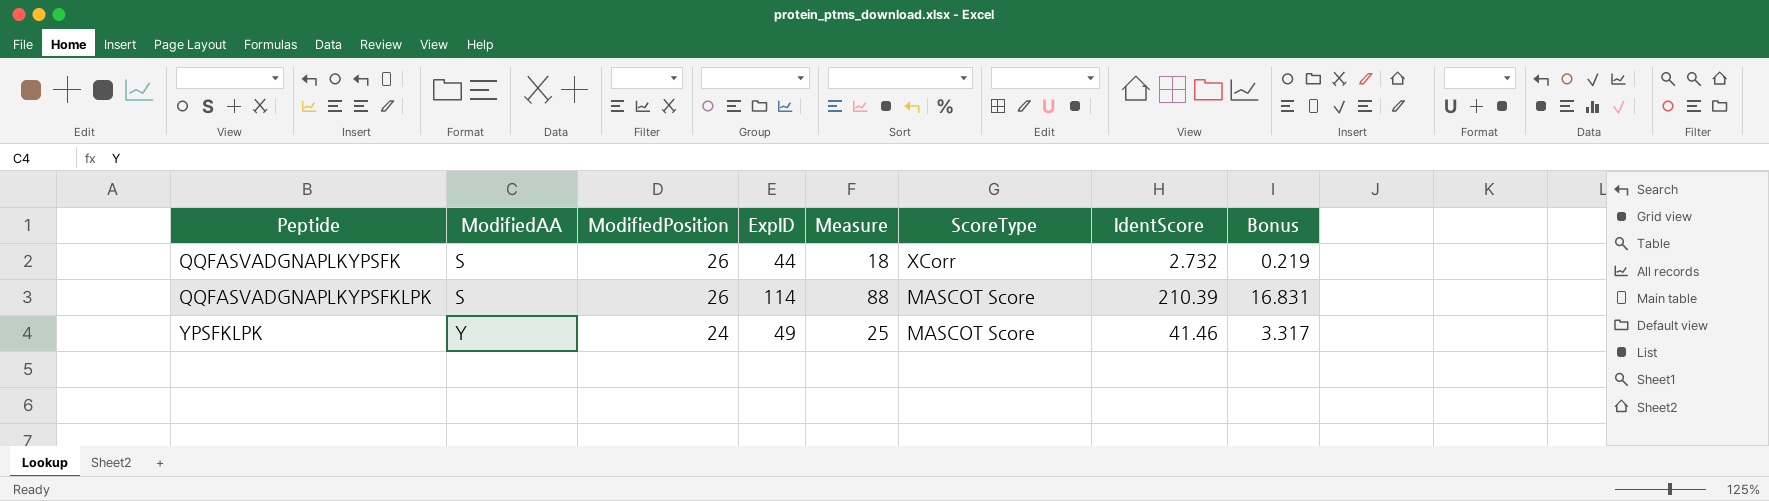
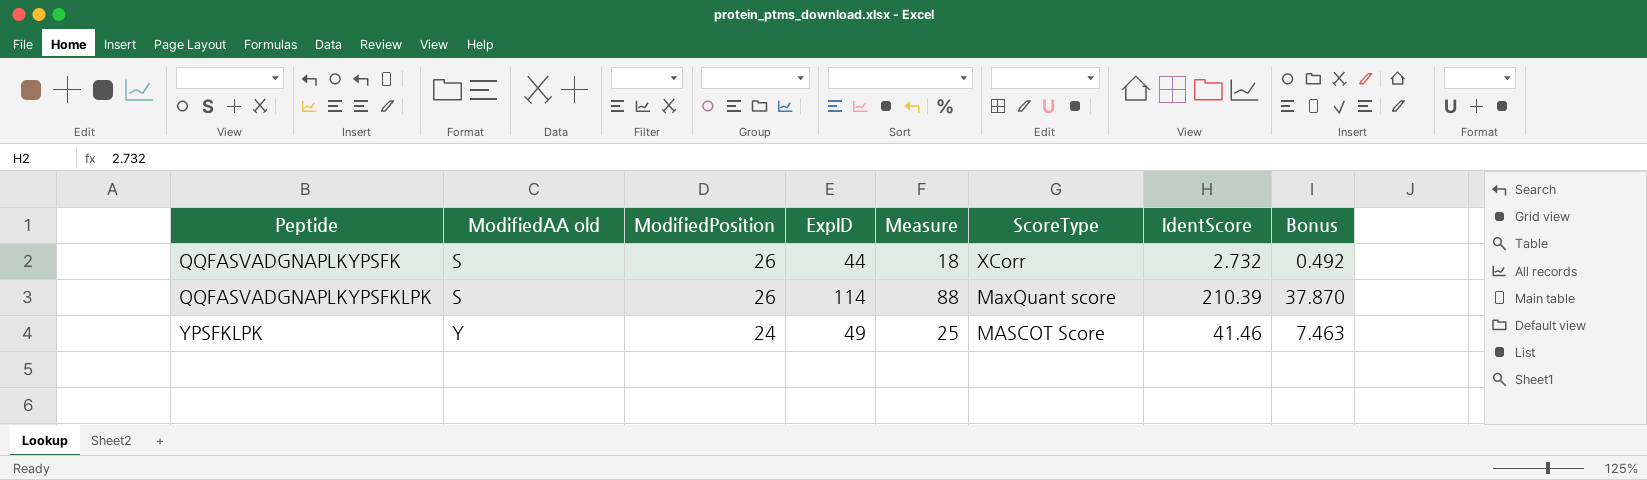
column name: ModifiedAA -> ModifiedAA old
column Bonus | formula: [IdentScore] * 0.08 -> [IdentScore] * 0.18
QQFASVADGNAPLKYPSFKLPK | ScoreType: MASCOT Score -> MaxQuant score

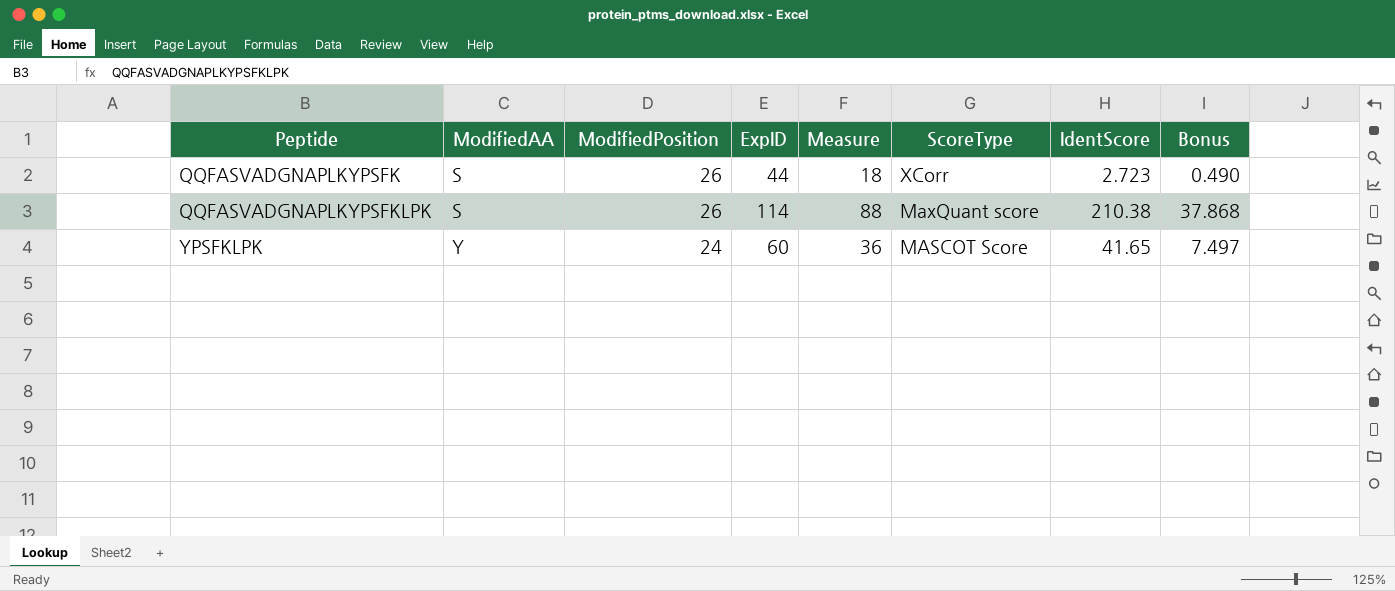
column name: ModifiedAA old -> ModifiedAA
QQFASVADGNAPLKYPSFK | IdentScore: 2.732 -> 2.723
QQFASVADGNAPLKYPSFK | Bonus: 0.492 -> 0.490
QQFASVADGNAPLKYPSFKLPK | IdentScore: 210.39 -> 210.38
QQFASVADGNAPLKYPSFKLPK | Bonus: 37.870 -> 37.868
YPSFKLPK | ExpID: 49 -> 60
YPSFKLPK | Measure: 25 -> 36
YPSFKLPK | IdentScore: 41.46 -> 41.65
YPSFKLPK | Bonus: 7.463 -> 7.497

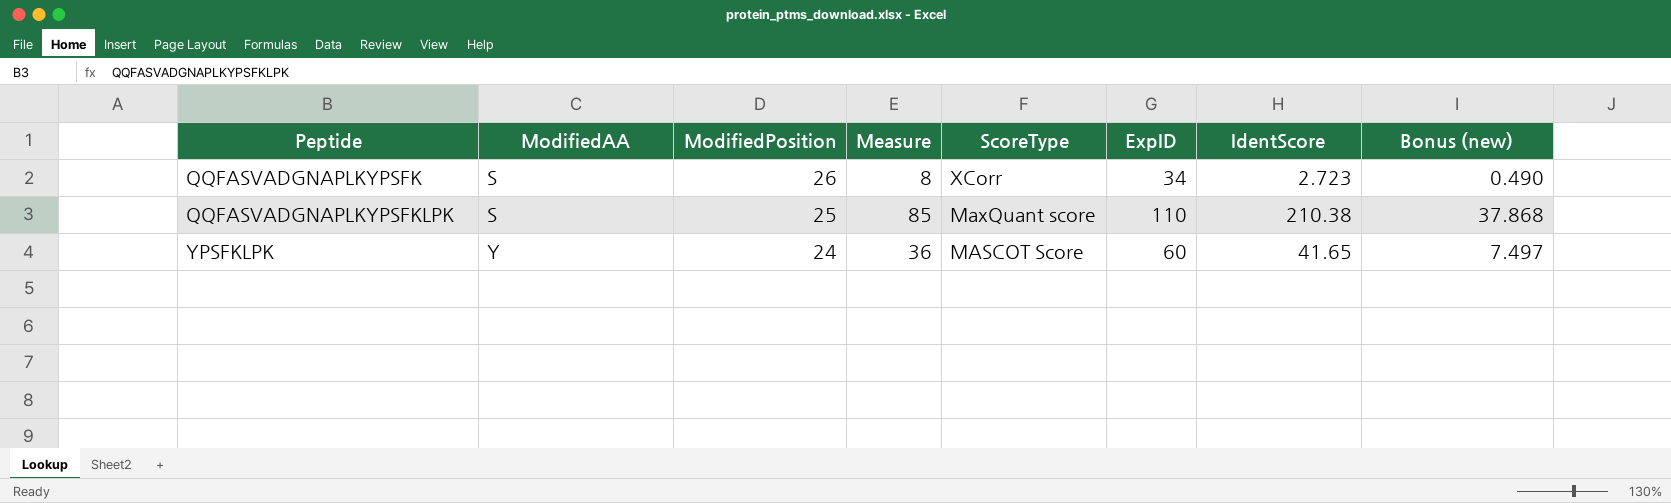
column ExpID | position: 4 -> 6
column name: Bonus -> Bonus (new)
QQFASVADGNAPLKYPSFK | Measure: 18 -> 8
QQFASVADGNAPLKYPSFK | ExpID: 44 -> 34
QQFASVADGNAPLKYPSFKLPK | ModifiedPosition: 26 -> 25
QQFASVADGNAPLKYPSFKLPK | Measure: 88 -> 85
QQFASVADGNAPLKYPSFKLPK | ExpID: 114 -> 110

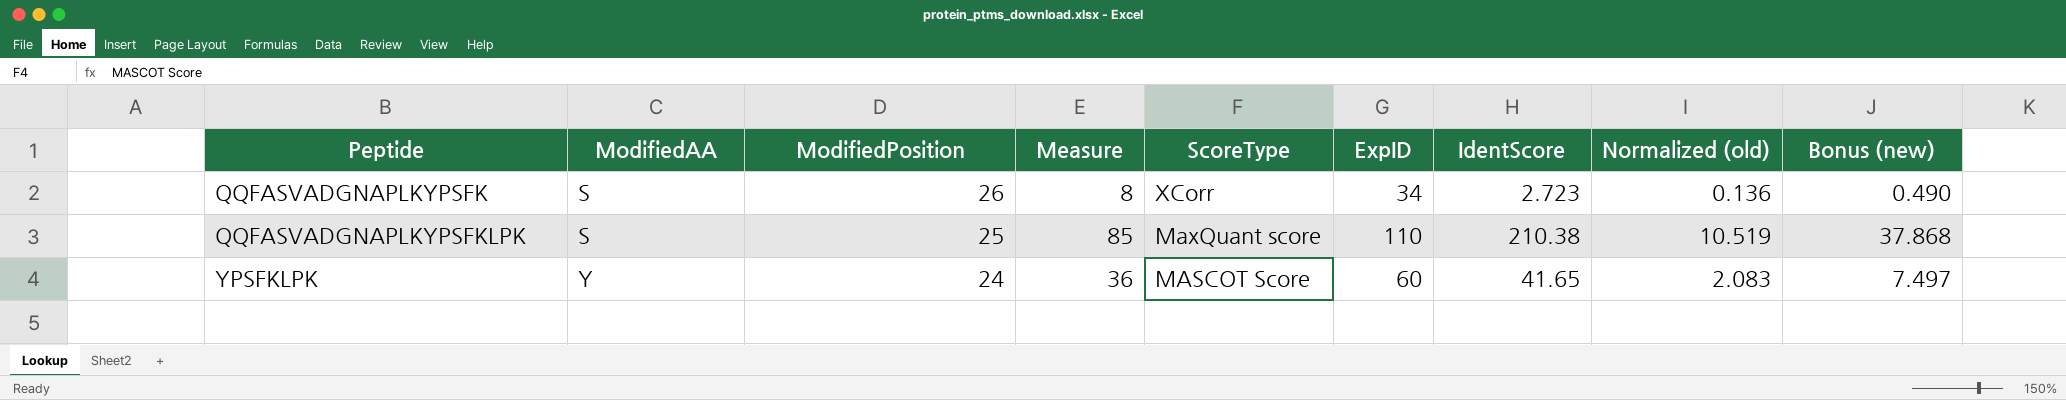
column Normalized (old) | formula: none -> [IdentScore] * 0.05

